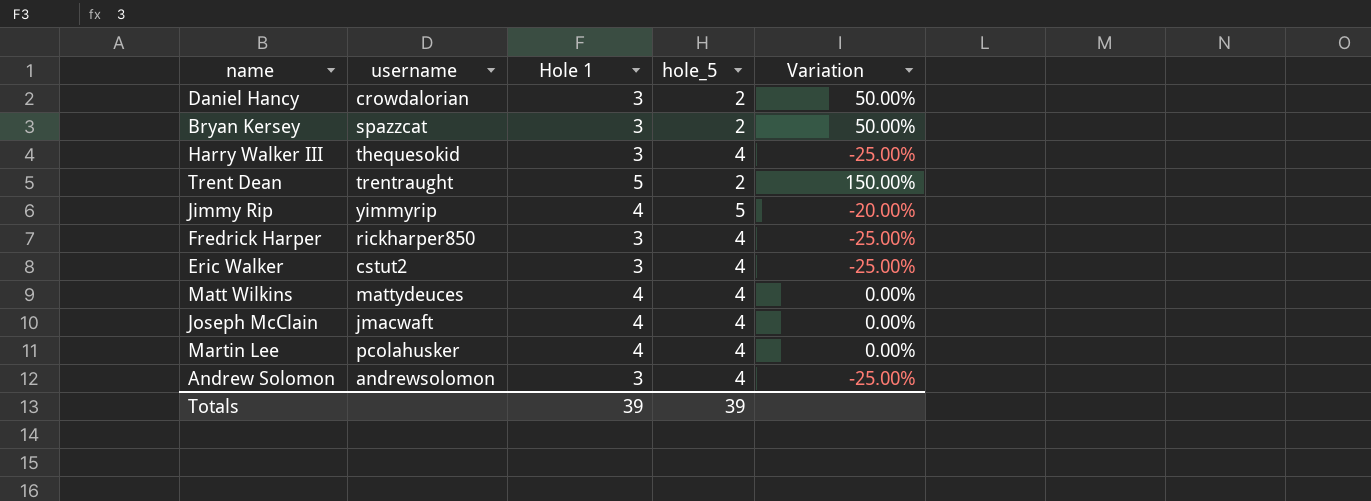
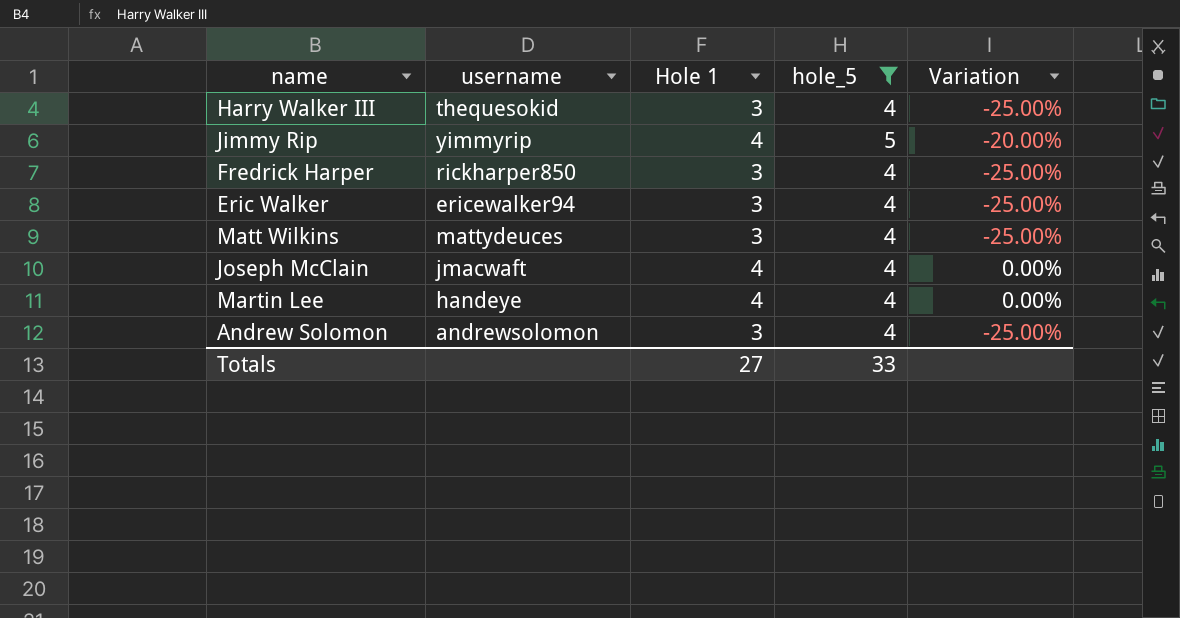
filter: none -> hole_5 != 2
Eric Walker | username: cstut2 -> ericewalker94
Matt Wilkins | Hole 1: 4 -> 3
Matt Wilkins | Variation: 0.00% -> -25.00%
Martin Lee | username: pcolahusker -> handeye
Totals | Hole 1: 39 -> 27
Totals | hole_5: 39 -> 33

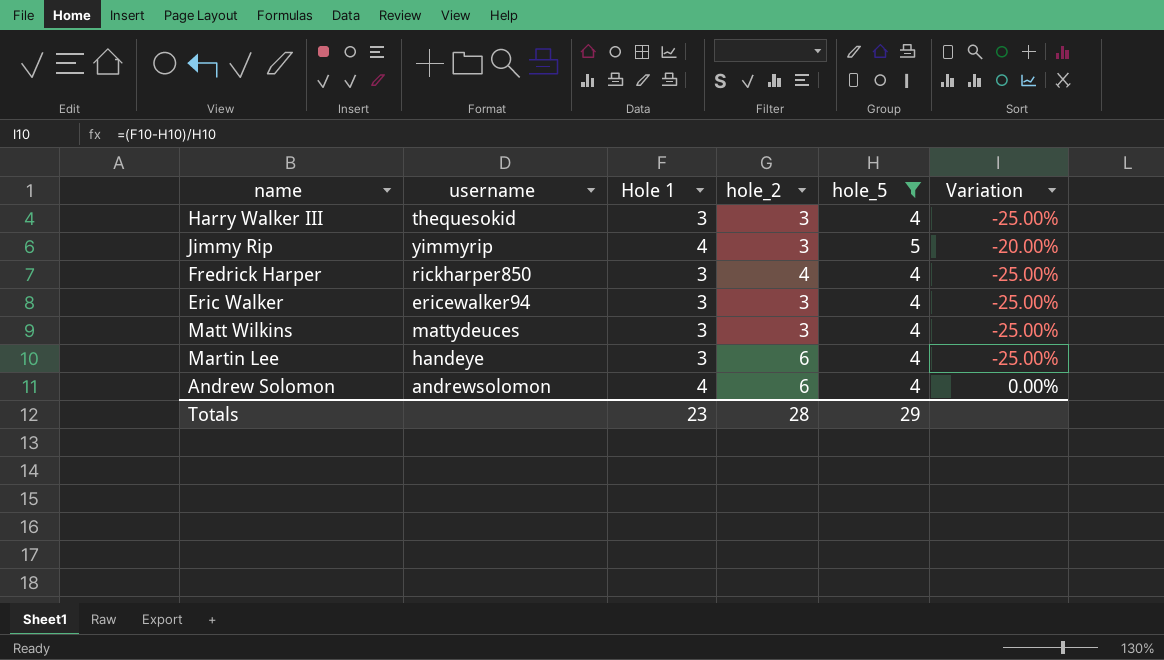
column hole_2 | position: none -> 4
row Joseph McClain: jmacwaft | 4 | 4 | 0.00% -> none
Martin Lee | Hole 1: 4 -> 3
Martin Lee | Variation: 0.00% -> -25.00%
Andrew Solomon | Hole 1: 3 -> 4
Andrew Solomon | Variation: -25.00% -> 0.00%
Totals | Hole 1: 27 -> 23
Totals | hole_5: 33 -> 29

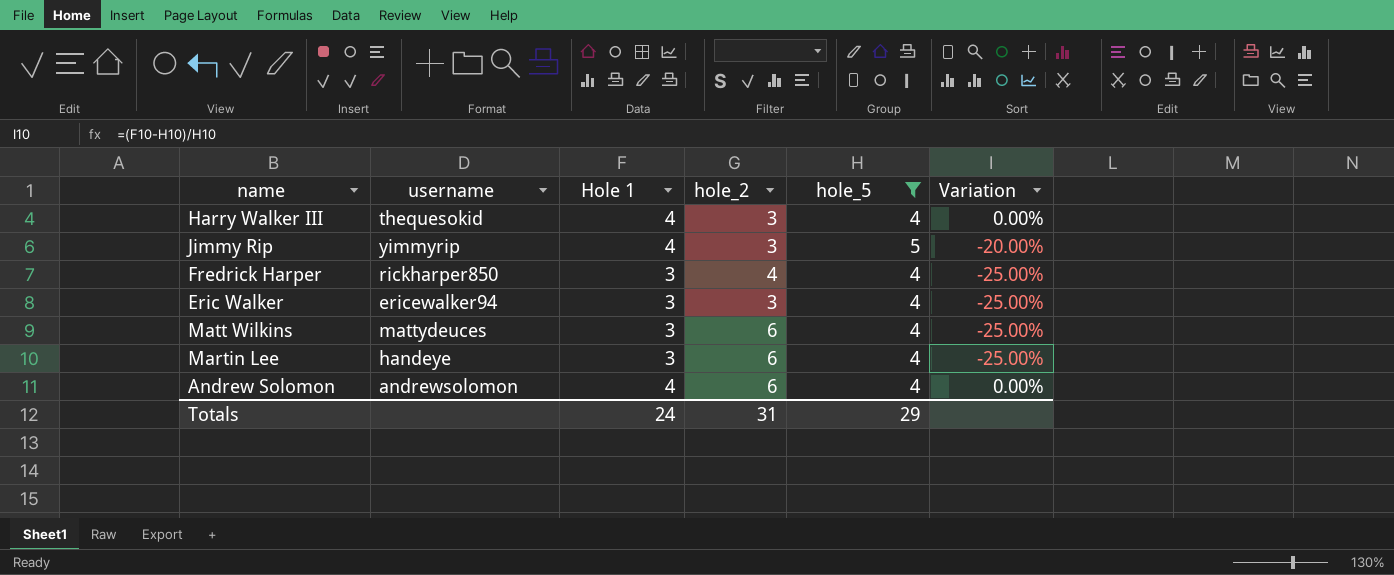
Harry Walker III | Hole 1: 3 -> 4
Harry Walker III | Variation: -25.00% -> 0.00%
Matt Wilkins | hole_2: 3 -> 6
Totals | Hole 1: 23 -> 24
Totals | hole_2: 28 -> 31

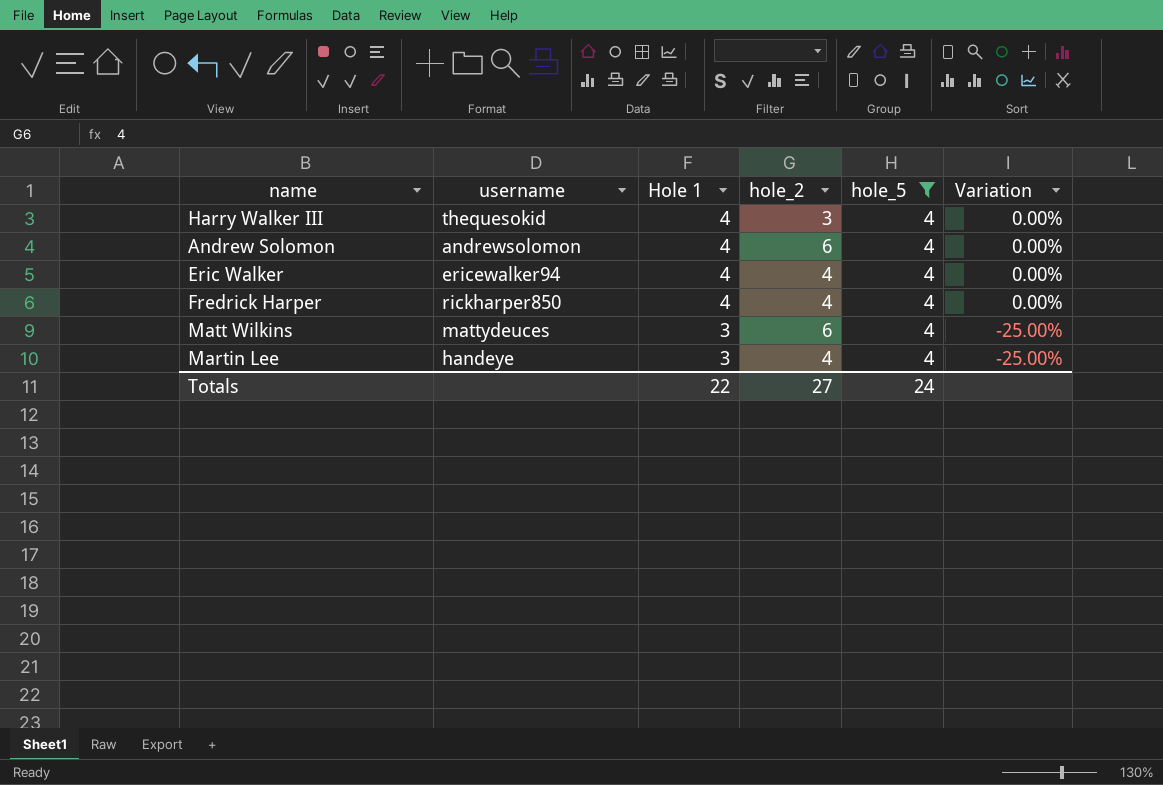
row order: none -> Hole 1 descending
row Jimmy Rip: yimmyrip | 4 | 3 | 5 | -20.00% -> none
Eric Walker | Hole 1: 3 -> 4
Eric Walker | hole_2: 3 -> 4
Eric Walker | Variation: -25.00% -> 0.00%
Fredrick Harper | Hole 1: 3 -> 4
Fredrick Harper | Variation: -25.00% -> 0.00%
Martin Lee | hole_2: 6 -> 4
Totals | Hole 1: 24 -> 22
Totals | hole_2: 31 -> 27
Totals | hole_5: 29 -> 24

